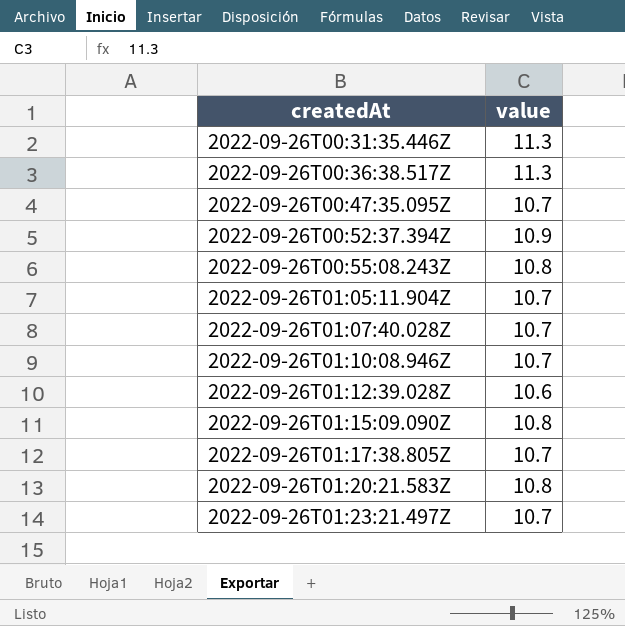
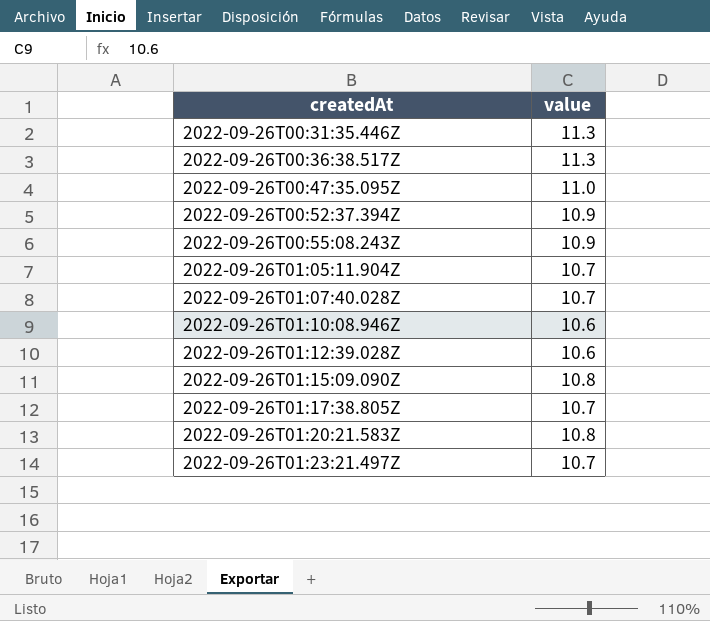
2022-09-26T00:47:35.095Z | value: 10.7 -> 11.0
2022-09-26T00:55:08.243Z | value: 10.8 -> 10.9
2022-09-26T01:10:08.946Z | value: 10.7 -> 10.6

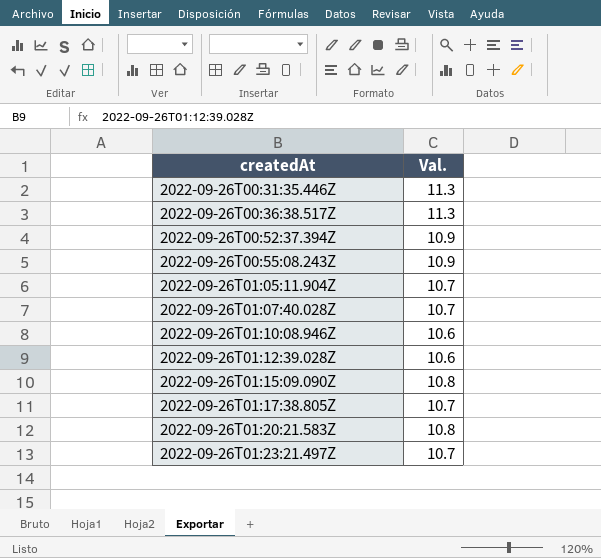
column name: value -> Val.
row 2022-09-26T00:47:35.095Z: 11.0 -> none

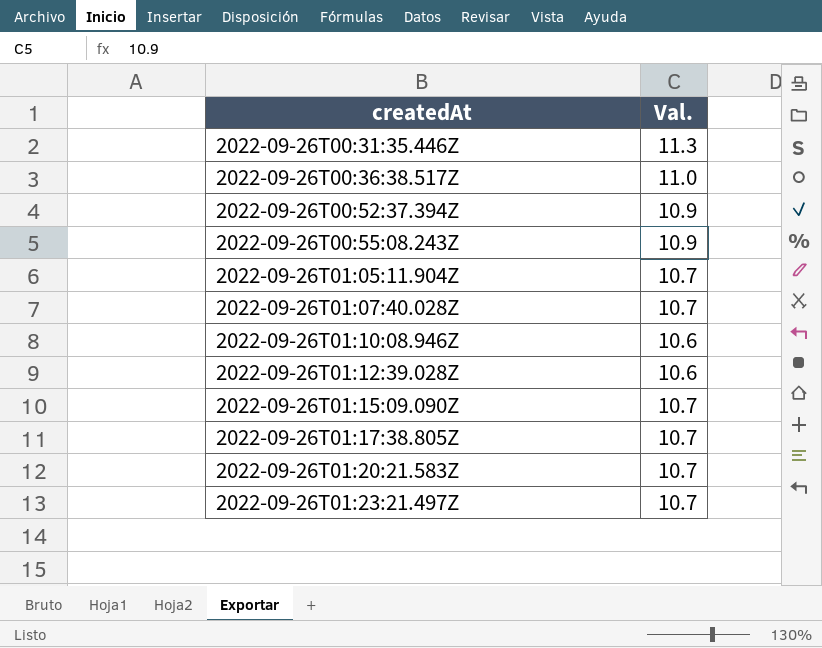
2022-09-26T00:36:38.517Z | Val.: 11.3 -> 11.0
2022-09-26T01:15:09.090Z | Val.: 10.8 -> 10.7
2022-09-26T01:20:21.583Z | Val.: 10.8 -> 10.7

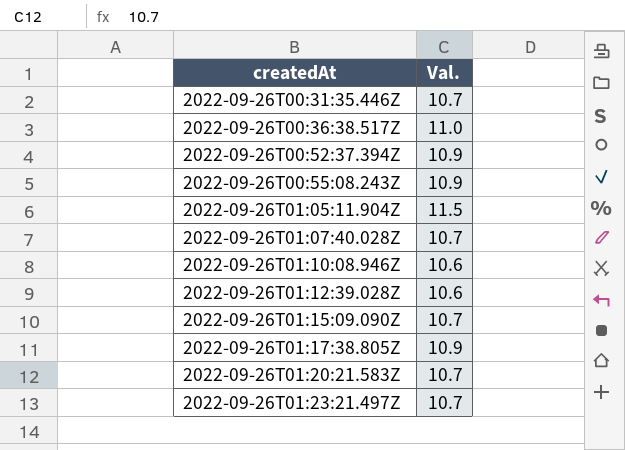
2022-09-26T00:31:35.446Z | Val.: 11.3 -> 10.7
2022-09-26T01:05:11.904Z | Val.: 10.7 -> 11.5
2022-09-26T01:17:38.805Z | Val.: 10.7 -> 10.9

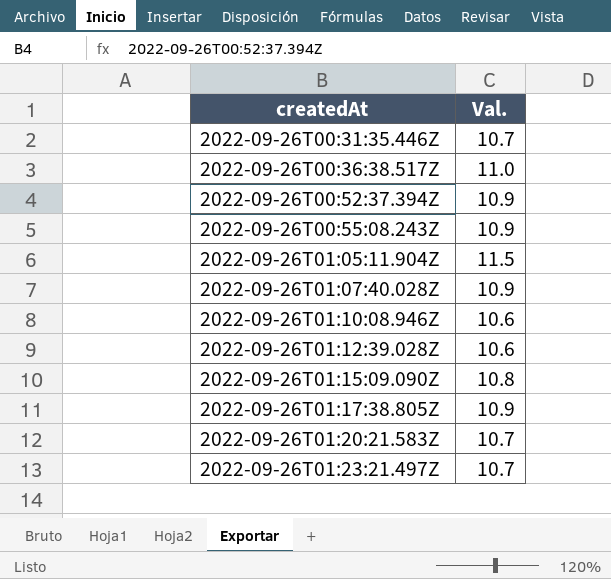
2022-09-26T01:07:40.028Z | Val.: 10.7 -> 10.9
2022-09-26T01:15:09.090Z | Val.: 10.7 -> 10.8

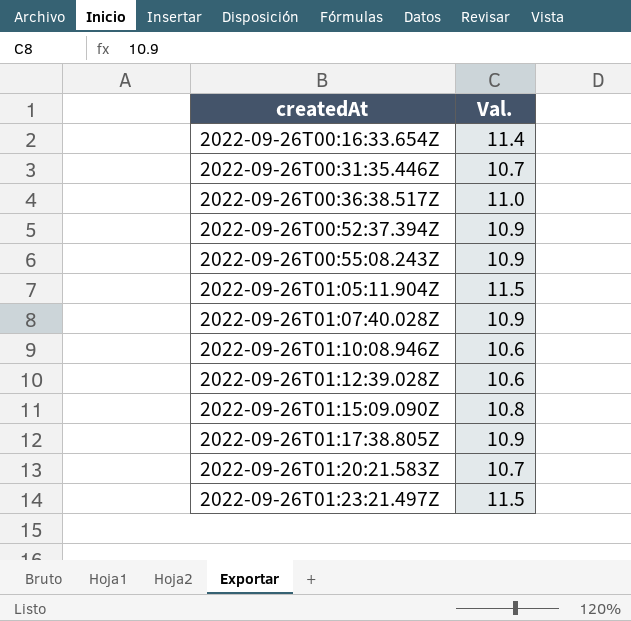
row 2022-09-26T00:16:33.654Z: none -> 11.4
2022-09-26T01:23:21.497Z | Val.: 10.7 -> 11.5

